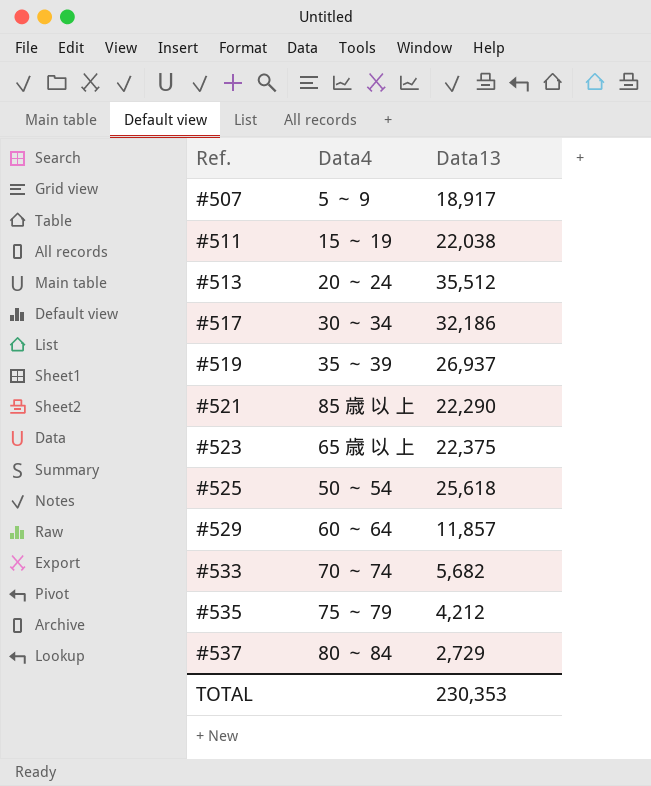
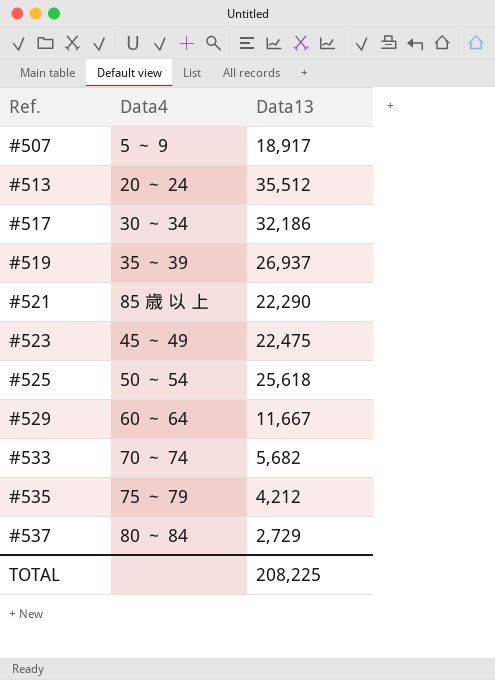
row #511: 15 ～ 19 | 22,038 -> none
#523 | Data4: 65 歳 以 上 -> 45 ～ 49
#523 | Data13: 22,375 -> 22,475
#529 | Data13: 11,857 -> 11,667
TOTAL | Data13: 230,353 -> 208,225

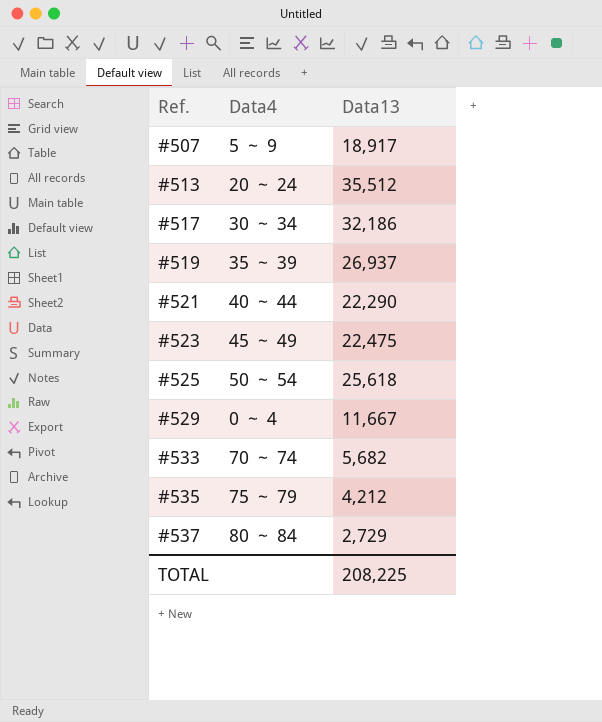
#521 | Data4: 85 歳 以 上 -> 40 ～ 44
#529 | Data4: 60 ～ 64 -> 0 ～ 4

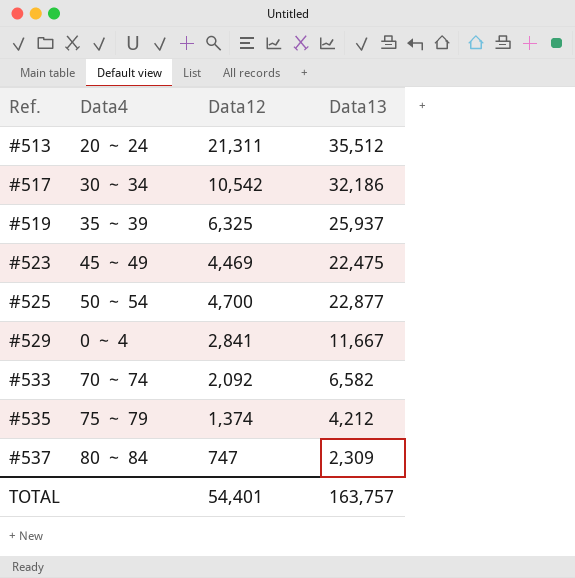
column Data12 | position: none -> 3
row #507: 5 ～ 9 | 18,917 -> none
row #521: 40 ～ 44 | 22,290 -> none
#519 | Data13: 26,937 -> 25,937
#525 | Data13: 25,618 -> 22,877
#533 | Data13: 5,682 -> 6,582
#537 | Data13: 2,729 -> 2,309
TOTAL | Data13: 208,225 -> 163,757

